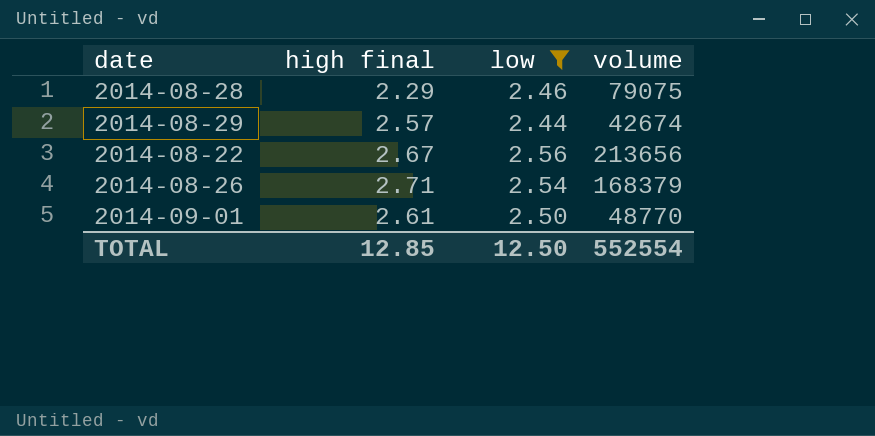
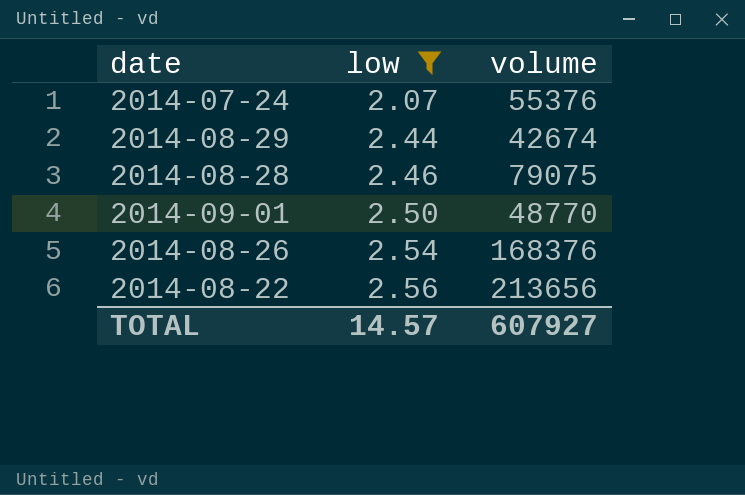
row order: none -> low ascending
column high final | position: 2 -> none
row 2014-07-24: none -> 2.07 | 55376
2014-08-26 | volume: 168379 -> 168376
TOTAL | low: 12.50 -> 14.57
TOTAL | volume: 552554 -> 607927

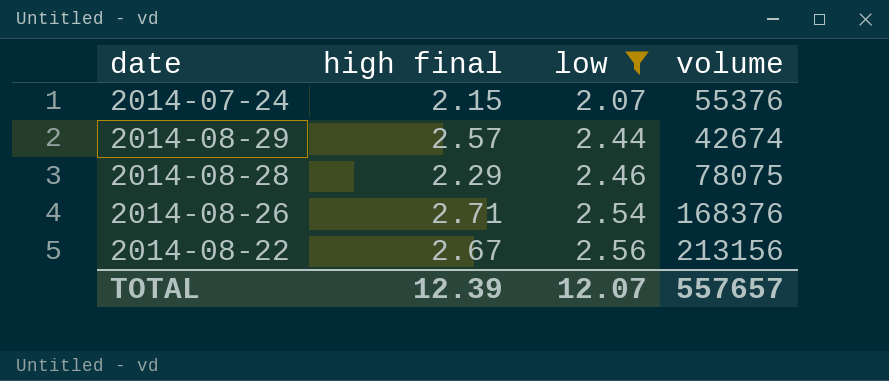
column high final | position: none -> 2
row 2014-09-01: 2.50 | 48770 -> none
2014-08-28 | volume: 79075 -> 78075
2014-08-22 | volume: 213656 -> 213156
TOTAL | low: 14.57 -> 12.07
TOTAL | volume: 607927 -> 557657

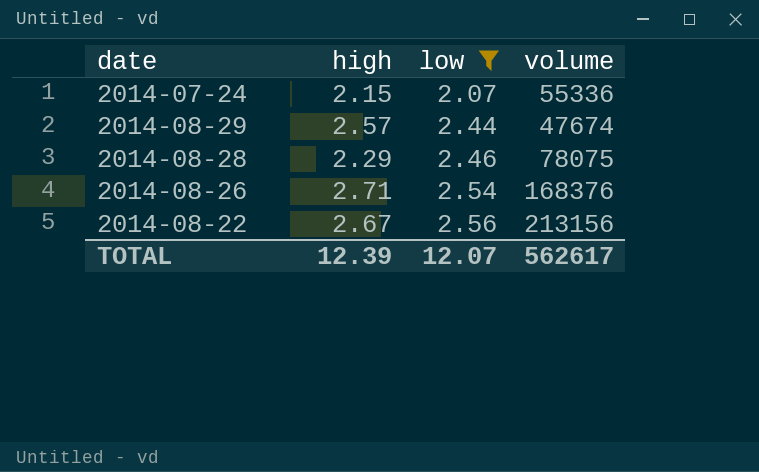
column name: high final -> high
2014-07-24 | volume: 55376 -> 55336
2014-08-29 | volume: 42674 -> 47674
TOTAL | volume: 557657 -> 562617

